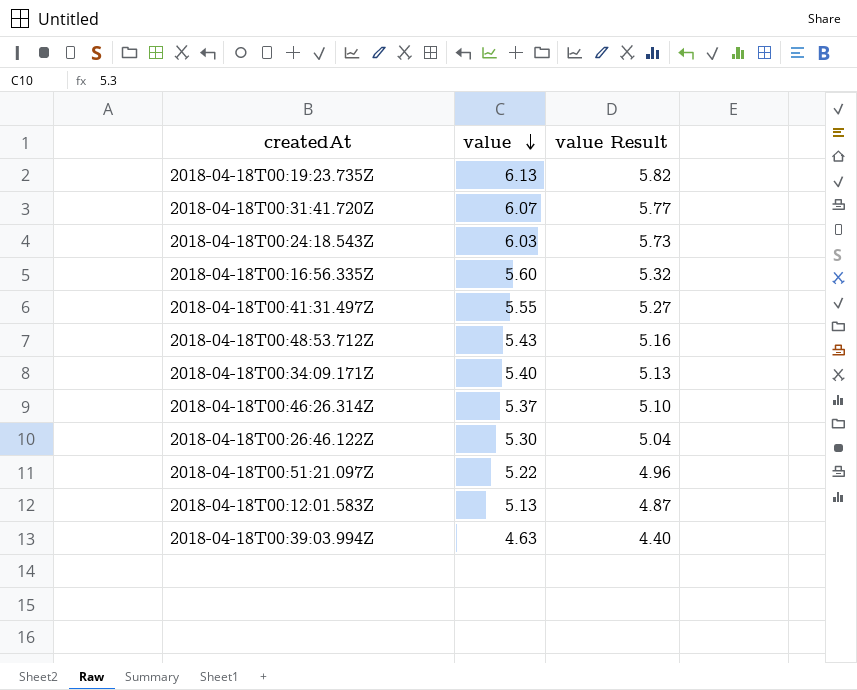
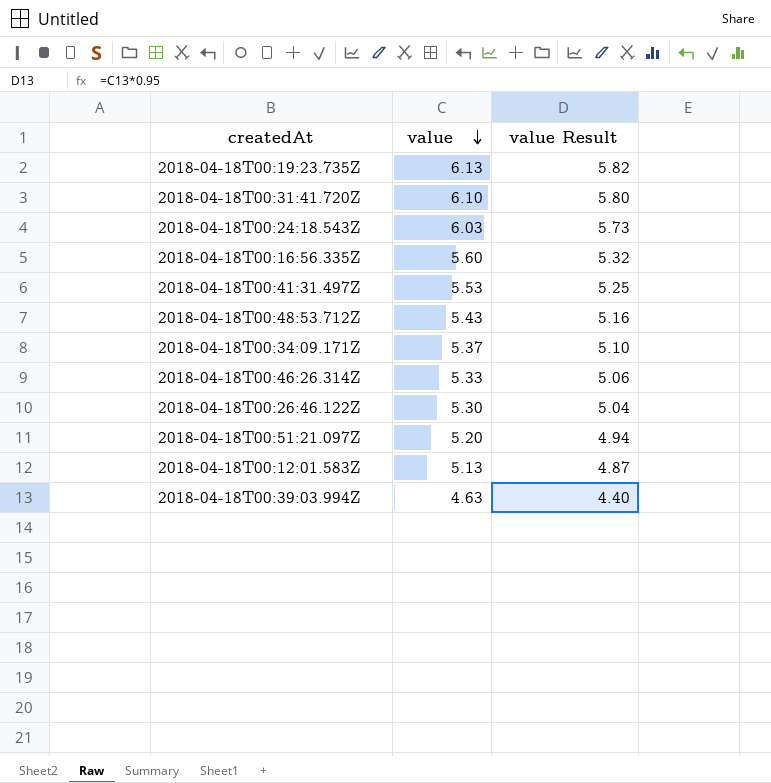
2018-04-18T00:31:41.720Z | value: 6.07 -> 6.10
2018-04-18T00:31:41.720Z | value Result: 5.77 -> 5.80
2018-04-18T00:41:31.497Z | value: 5.55 -> 5.53
2018-04-18T00:41:31.497Z | value Result: 5.27 -> 5.25
2018-04-18T00:34:09.171Z | value: 5.40 -> 5.37
2018-04-18T00:34:09.171Z | value Result: 5.13 -> 5.10
2018-04-18T00:46:26.314Z | value: 5.37 -> 5.33
2018-04-18T00:46:26.314Z | value Result: 5.10 -> 5.06
2018-04-18T00:51:21.097Z | value: 5.22 -> 5.20
2018-04-18T00:51:21.097Z | value Result: 4.96 -> 4.94

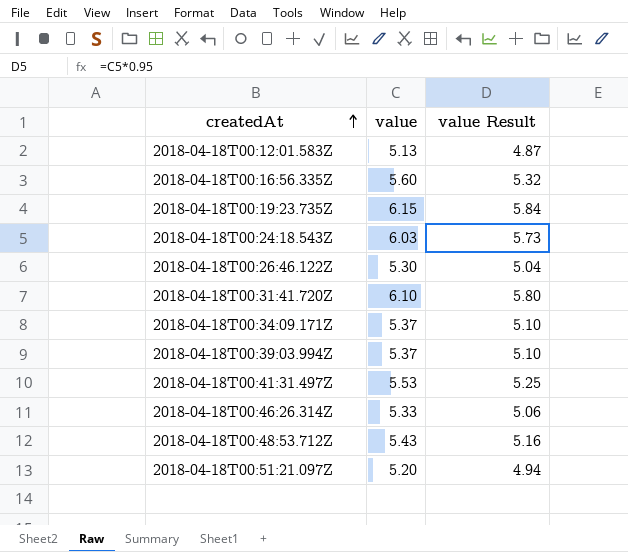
row order: value descending -> createdAt ascending
2018-04-18T00:19:23.735Z | value: 6.13 -> 6.15
2018-04-18T00:19:23.735Z | value Result: 5.82 -> 5.84
2018-04-18T00:39:03.994Z | value: 4.63 -> 5.37
2018-04-18T00:39:03.994Z | value Result: 4.40 -> 5.10

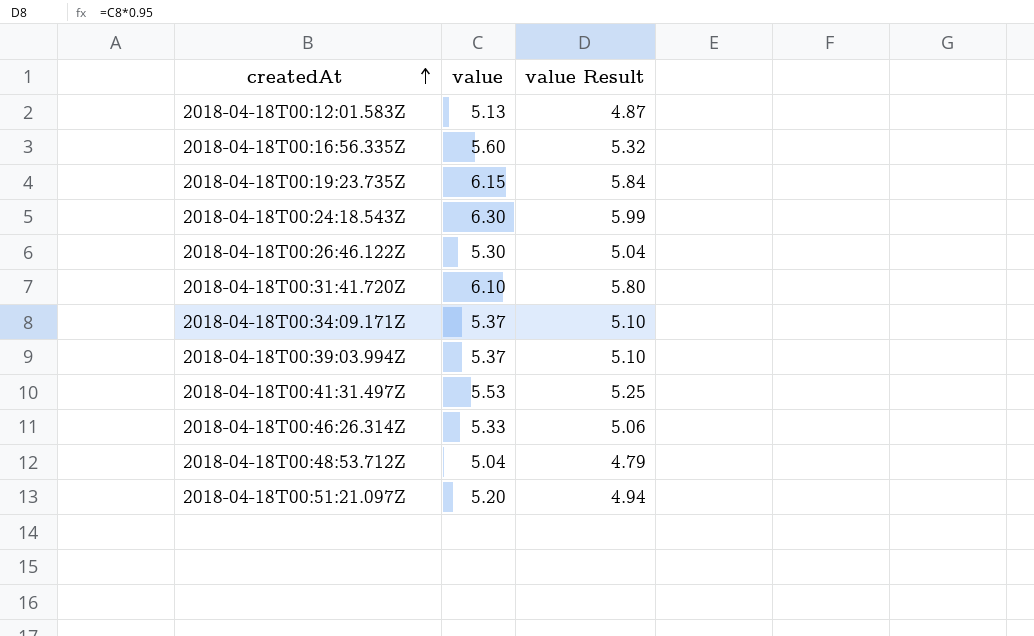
2018-04-18T00:24:18.543Z | value: 6.03 -> 6.30
2018-04-18T00:24:18.543Z | value Result: 5.73 -> 5.99
2018-04-18T00:48:53.712Z | value: 5.43 -> 5.04
2018-04-18T00:48:53.712Z | value Result: 5.16 -> 4.79

